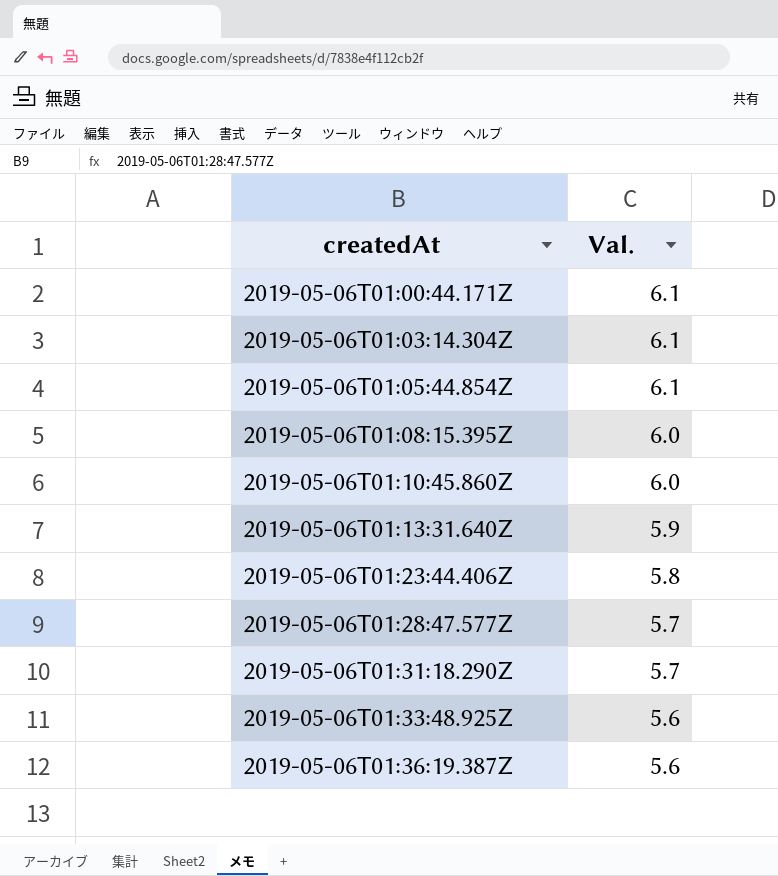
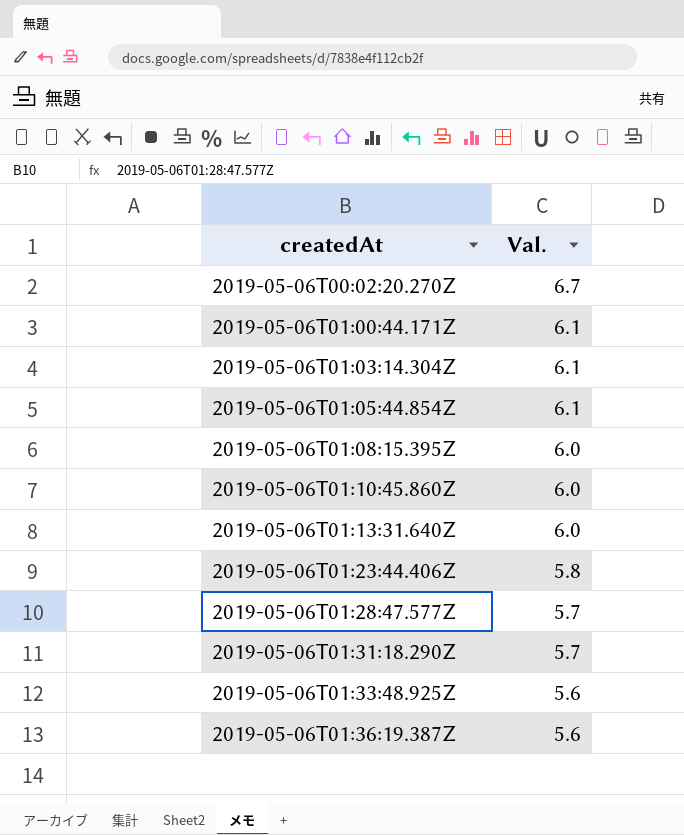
row 2019-05-06T00:02:20.270Z: none -> 6.7
2019-05-06T01:13:31.640Z | Val.: 5.9 -> 6.0

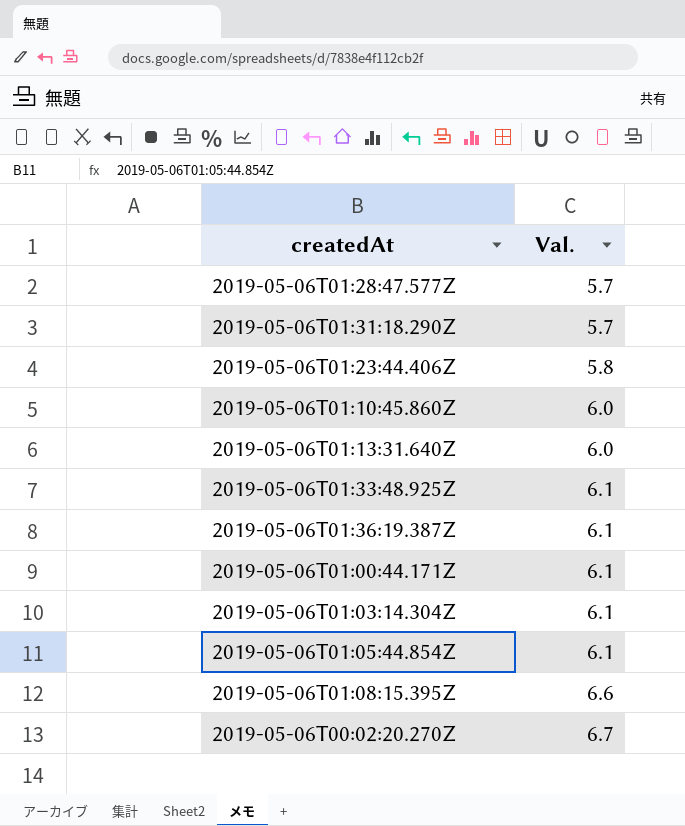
row order: createdAt ascending -> Val. ascending
2019-05-06T01:33:48.925Z | Val.: 5.6 -> 6.1
2019-05-06T01:36:19.387Z | Val.: 5.6 -> 6.1
2019-05-06T01:08:15.395Z | Val.: 6.0 -> 6.6

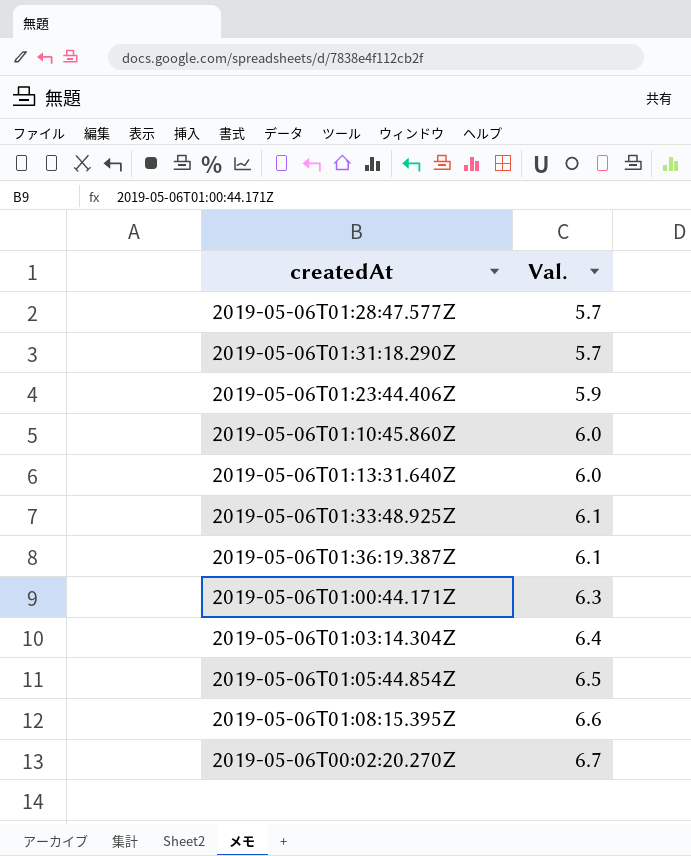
2019-05-06T01:23:44.406Z | Val.: 5.8 -> 5.9
2019-05-06T01:00:44.171Z | Val.: 6.1 -> 6.3
2019-05-06T01:03:14.304Z | Val.: 6.1 -> 6.4
2019-05-06T01:05:44.854Z | Val.: 6.1 -> 6.5

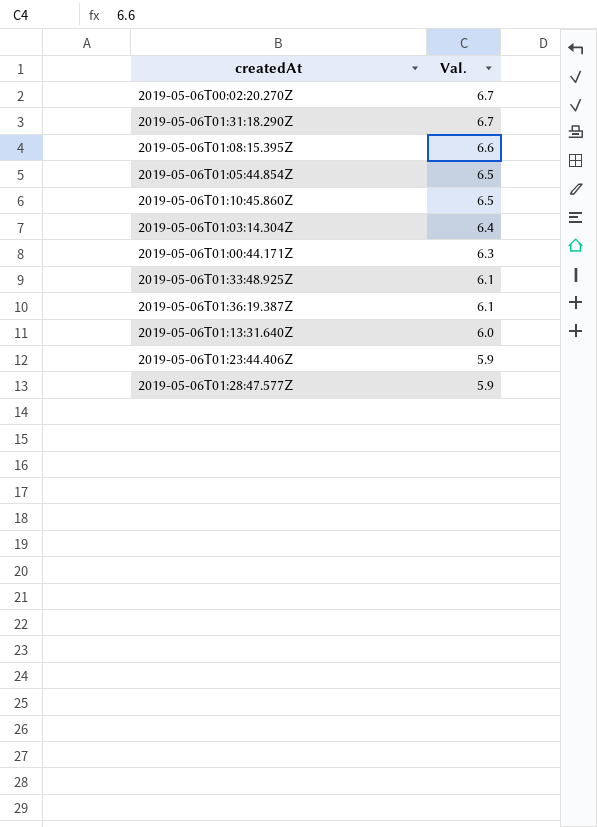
row order: Val. ascending -> Val. descending
2019-05-06T01:31:18.290Z | Val.: 5.7 -> 6.7
2019-05-06T01:10:45.860Z | Val.: 6.0 -> 6.5
2019-05-06T01:28:47.577Z | Val.: 5.7 -> 5.9

